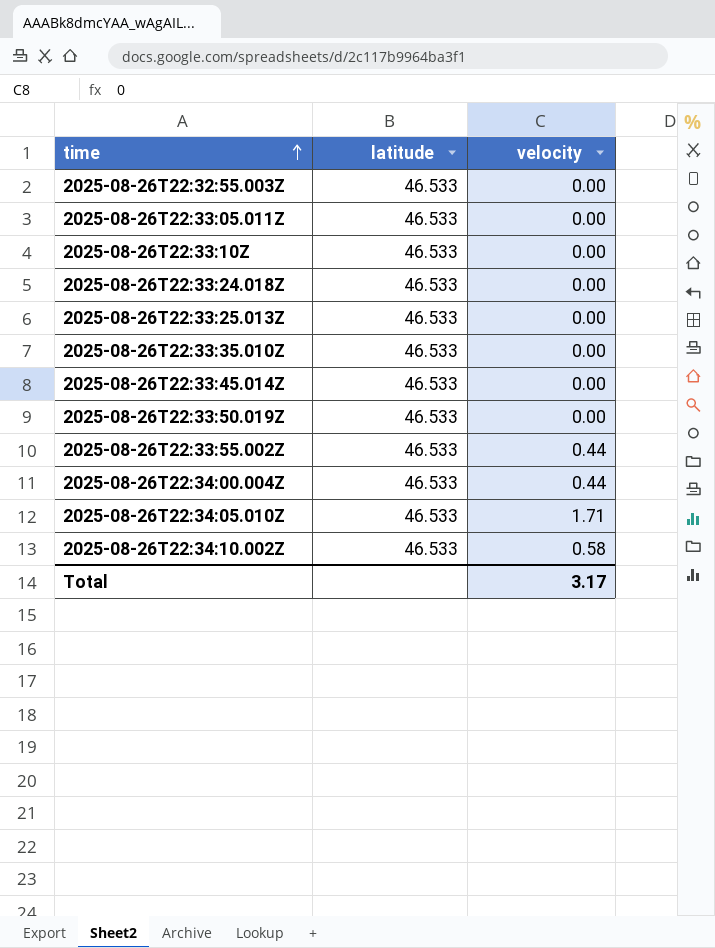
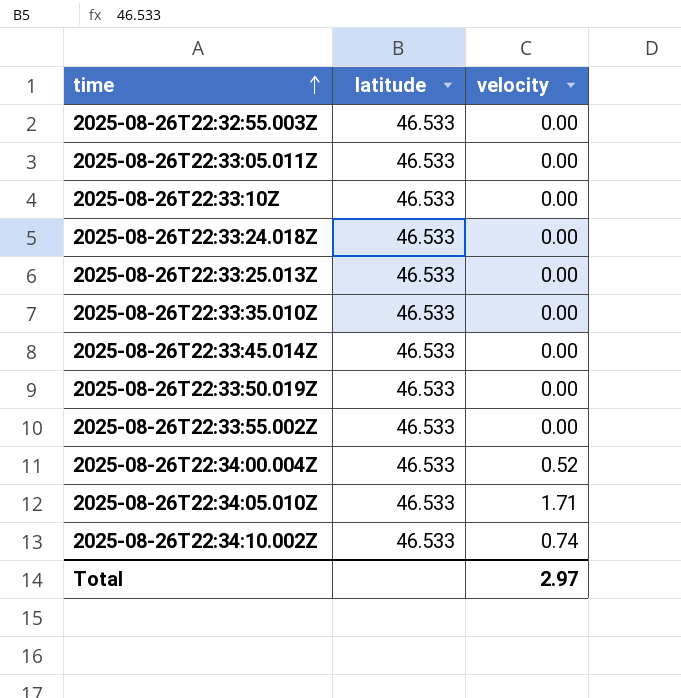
2025-08-26T22:33:55.002Z | velocity: 0.44 -> 0.00
2025-08-26T22:34:00.004Z | velocity: 0.44 -> 0.52
2025-08-26T22:34:10.002Z | velocity: 0.58 -> 0.74
Total | velocity: 3.17 -> 2.97

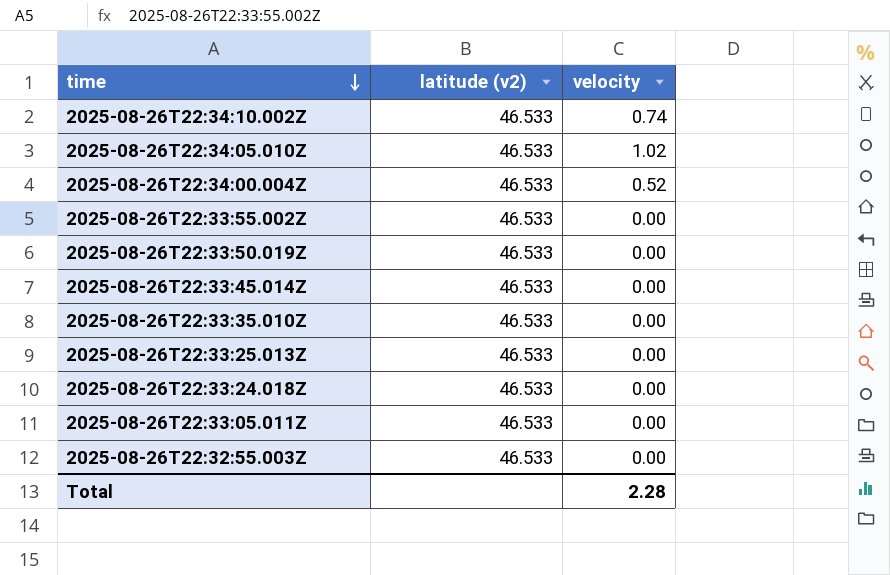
row order: time ascending -> time descending
column name: latitude -> latitude (v2)
row 2025-08-26T22:33:10Z: 46.533 | 0.00 -> none
2025-08-26T22:34:05.010Z | velocity: 1.71 -> 1.02
Total | velocity: 2.97 -> 2.28

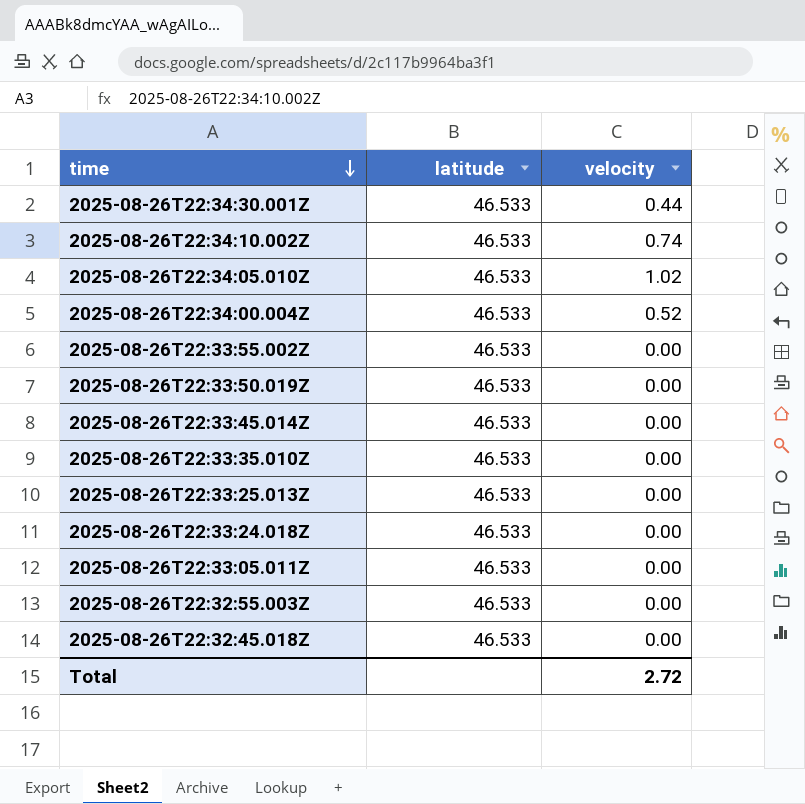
column name: latitude (v2) -> latitude
row 2025-08-26T22:34:30.001Z: none -> 46.533 | 0.44
row 2025-08-26T22:32:45.018Z: none -> 46.533 | 0.00
Total | velocity: 2.28 -> 2.72

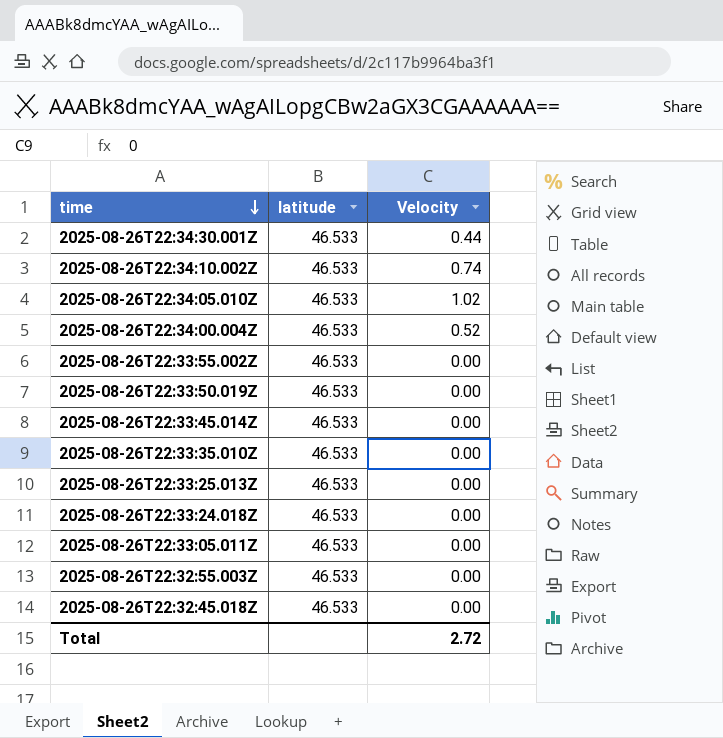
column name: velocity -> Velocity

